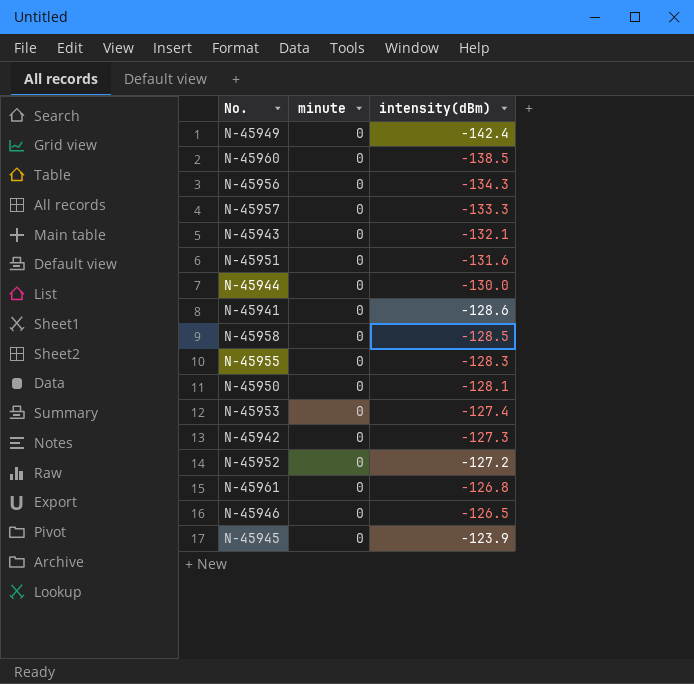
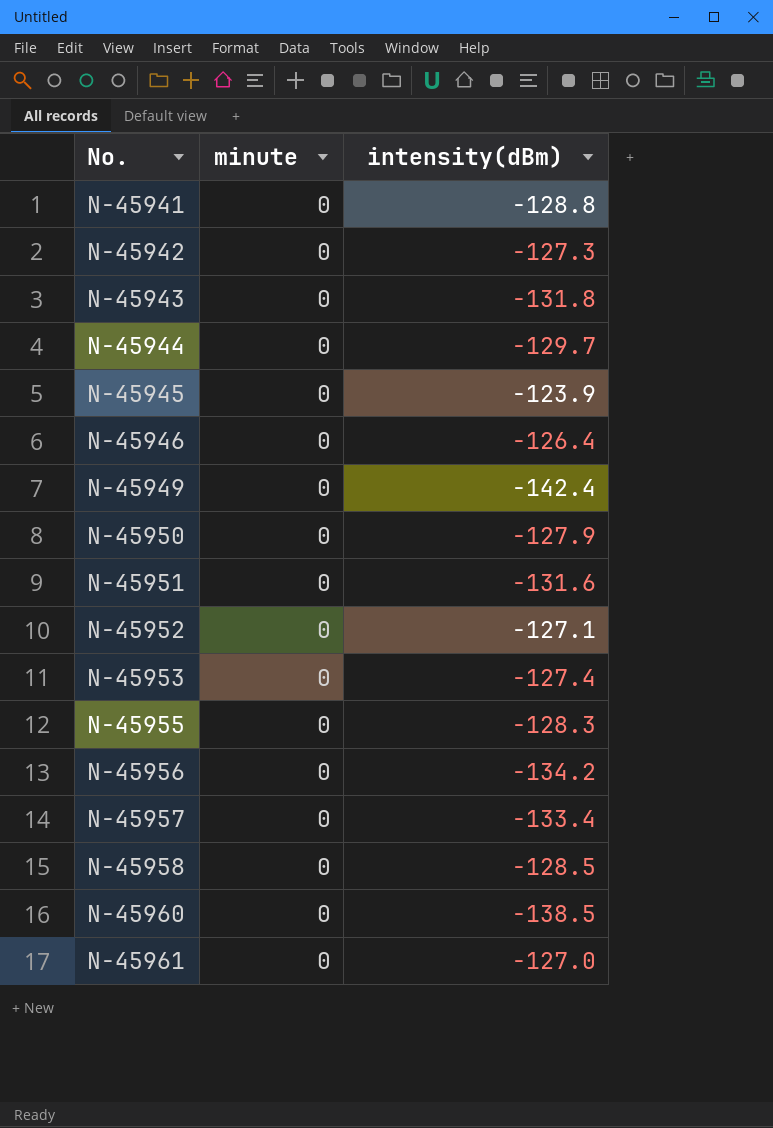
row order: intensity(dBm) ascending -> No. ascending
N-45941 | intensity(dBm): -128.6 -> -128.8
N-45943 | intensity(dBm): -132.1 -> -131.8
N-45944 | intensity(dBm): -130.0 -> -129.7
N-45946 | intensity(dBm): -126.5 -> -126.4
N-45950 | intensity(dBm): -128.1 -> -127.9
N-45952 | intensity(dBm): -127.2 -> -127.1
N-45956 | intensity(dBm): -134.3 -> -134.2
N-45957 | intensity(dBm): -133.3 -> -133.4
N-45961 | intensity(dBm): -126.8 -> -127.0

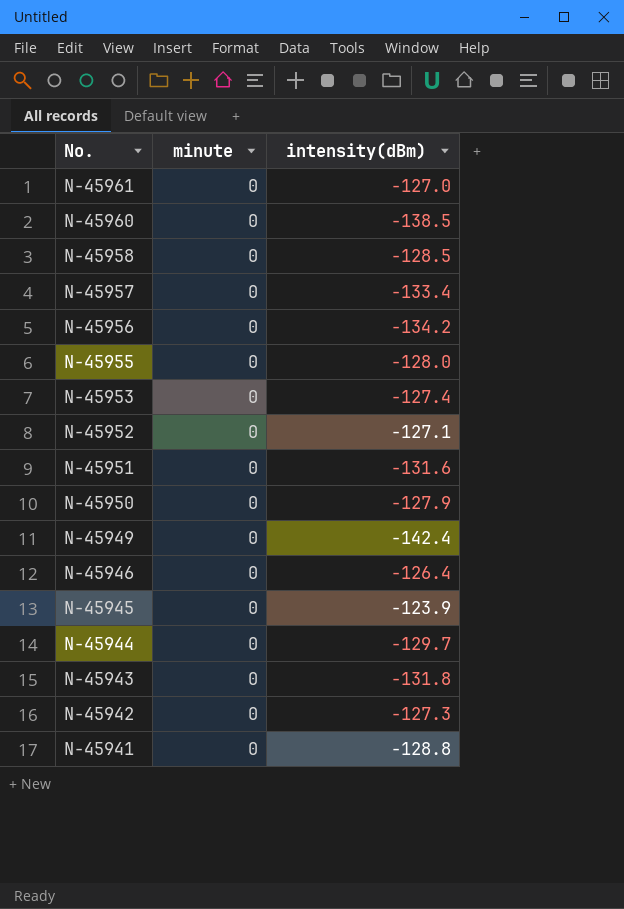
row order: No. ascending -> No. descending
N-45955 | intensity(dBm): -128.3 -> -128.0

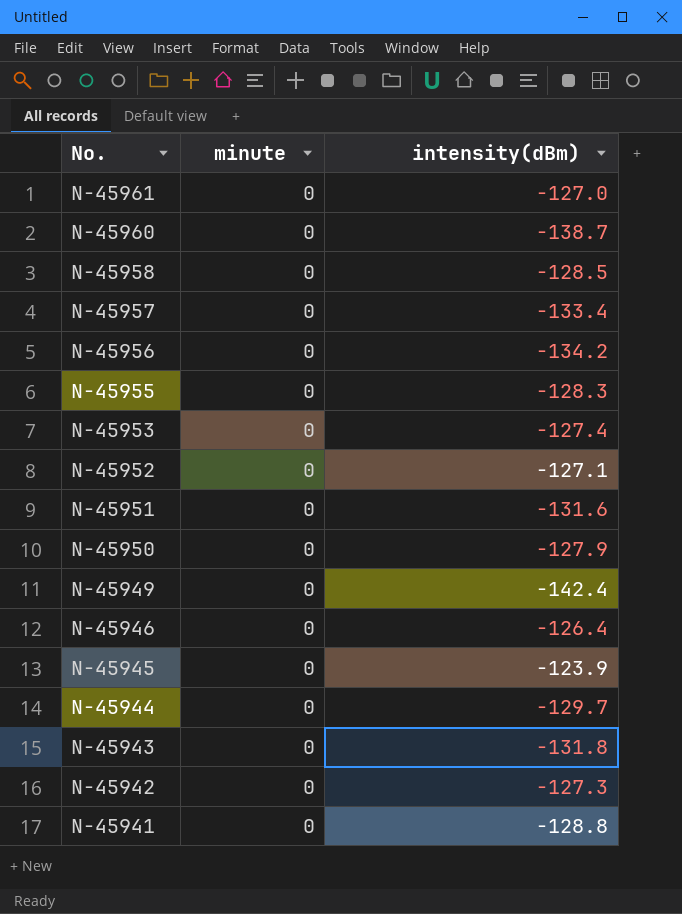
N-45960 | intensity(dBm): -138.5 -> -138.7
N-45955 | intensity(dBm): -128.0 -> -128.3

